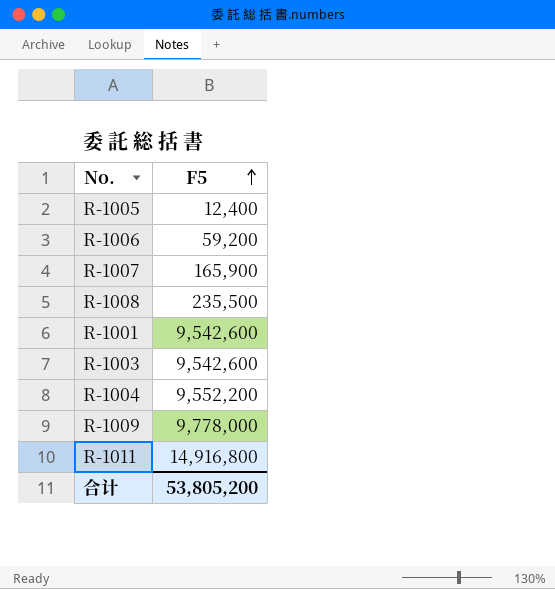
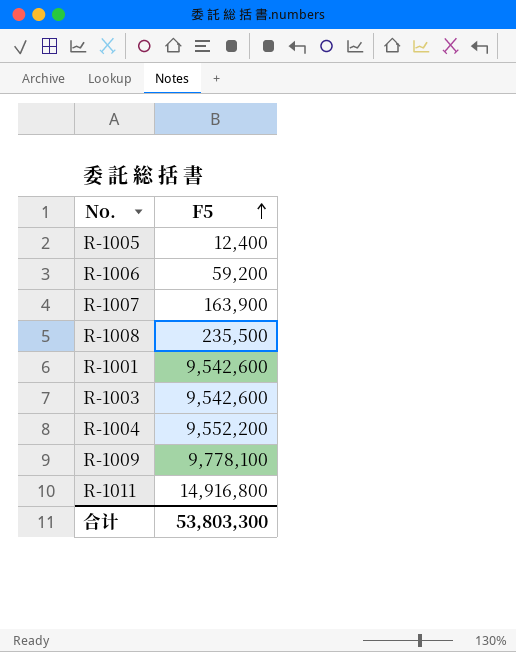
R-1007 | F5: 165,900 -> 163,900
R-1009 | F5: 9,778,000 -> 9,778,100
合计 | F5: 53,805,200 -> 53,803,300

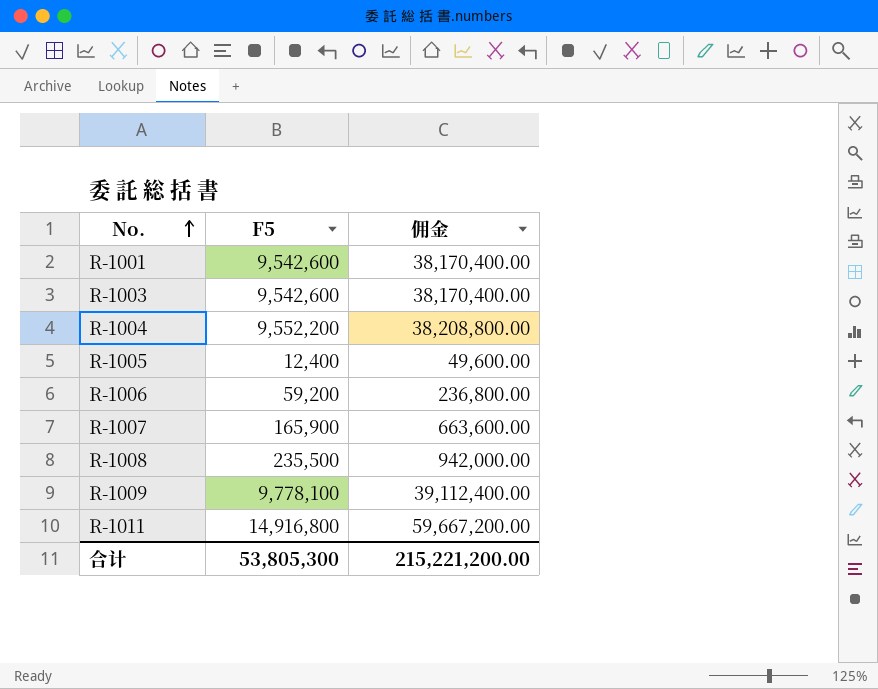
row order: F5 ascending -> No. ascending
column 佣金 | formula: none -> [F5] * 4
R-1007 | F5: 163,900 -> 165,900
合计 | F5: 53,803,300 -> 53,805,300

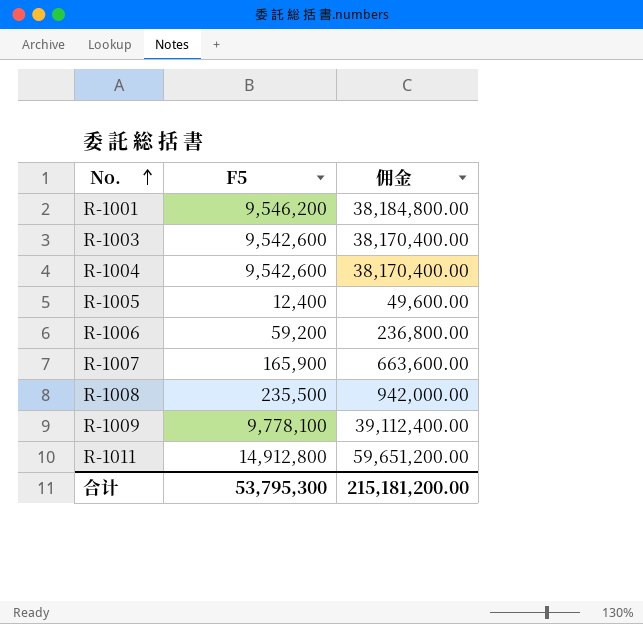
R-1001 | F5: 9,542,600 -> 9,546,200
R-1001 | 佣金: 38,170,400.00 -> 38,184,800.00
R-1004 | F5: 9,552,200 -> 9,542,600
R-1004 | 佣金: 38,208,800.00 -> 38,170,400.00
R-1011 | F5: 14,916,800 -> 14,912,800
R-1011 | 佣金: 59,667,200.00 -> 59,651,200.00
合计 | F5: 53,805,300 -> 53,795,300
合计 | 佣金: 215,221,200.00 -> 215,181,200.00

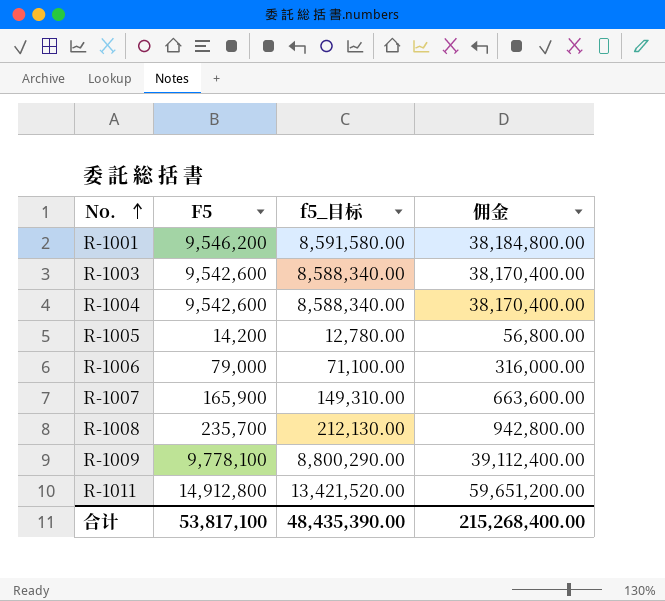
column f5_目标 | formula: none -> [F5] * 0.9
R-1005 | F5: 12,400 -> 14,200
R-1005 | 佣金: 49,600.00 -> 56,800.00
R-1006 | F5: 59,200 -> 79,000
R-1006 | 佣金: 236,800.00 -> 316,000.00
R-1008 | F5: 235,500 -> 235,700
R-1008 | 佣金: 942,000.00 -> 942,800.00
合计 | F5: 53,795,300 -> 53,817,100
合计 | 佣金: 215,181,200.00 -> 215,268,400.00

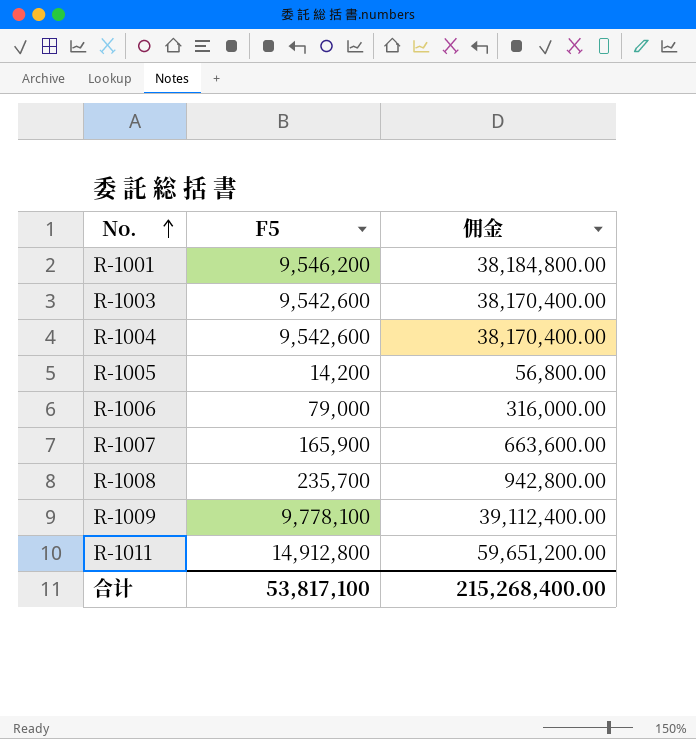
column f5_目标 | formula: [F5] * 0.9 -> none

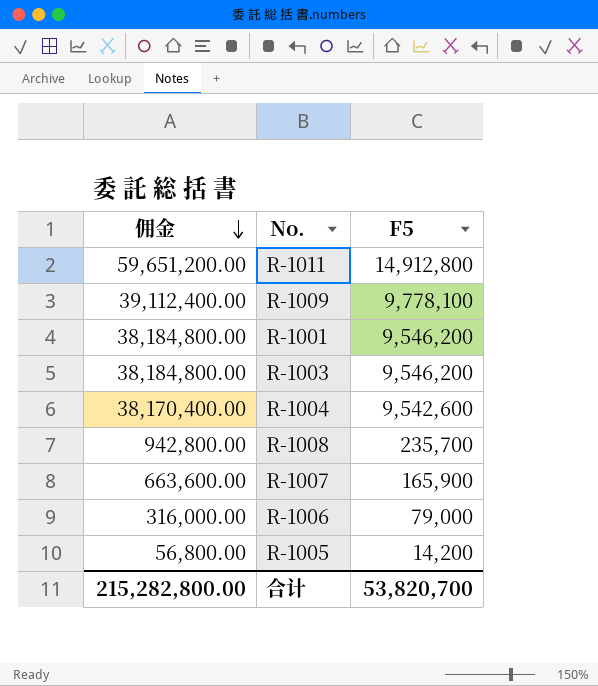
row order: No. ascending -> 佣金 descending
column 佣金 | position: 3 -> 1
R-1003 | 佣金: 38,170,400.00 -> 38,184,800.00
R-1003 | F5: 9,542,600 -> 9,546,200
合计 | 佣金: 215,268,400.00 -> 215,282,800.00
合计 | F5: 53,817,100 -> 53,820,700

